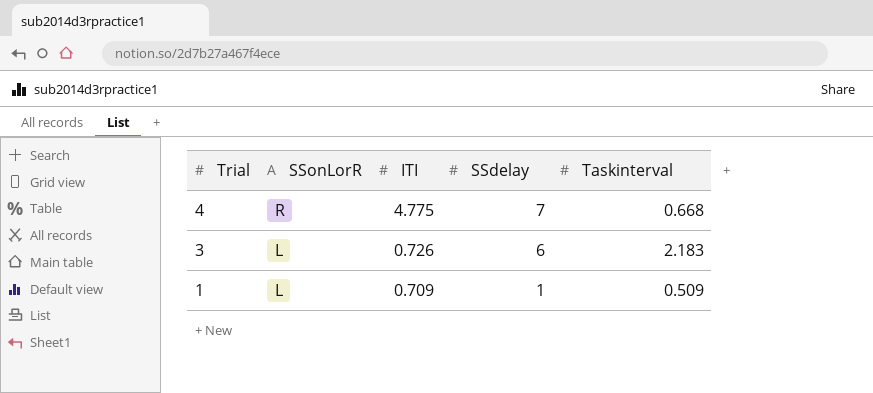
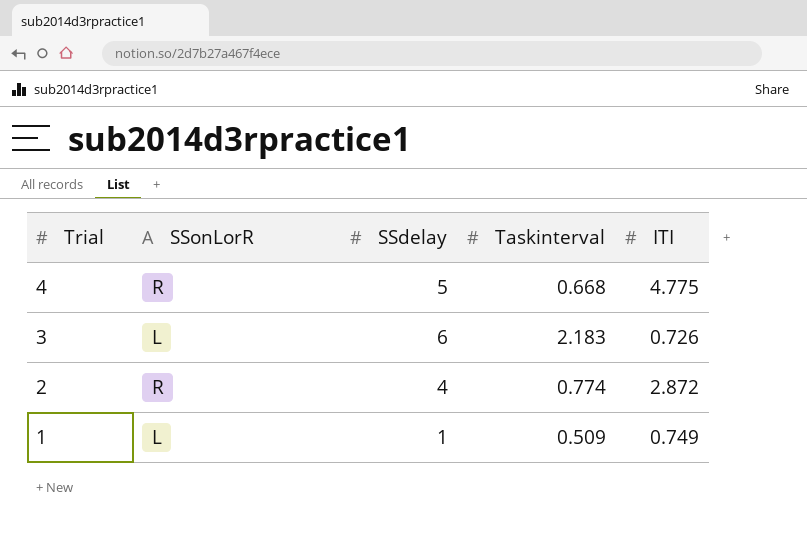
column ITI | position: 3 -> 5
4 | SSdelay: 7 -> 5
row 2: none -> R | 4 | 0.774 | 2.872
1 | ITI: 0.709 -> 0.749

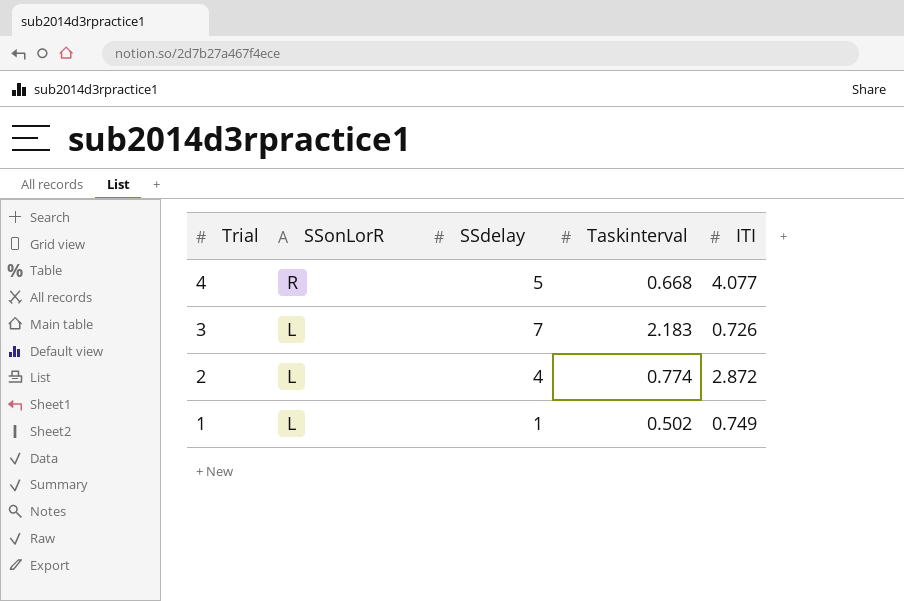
4 | ITI: 4.775 -> 4.077
3 | SSdelay: 6 -> 7
2 | SSonLorR: R -> L
1 | Taskinterval: 0.509 -> 0.502

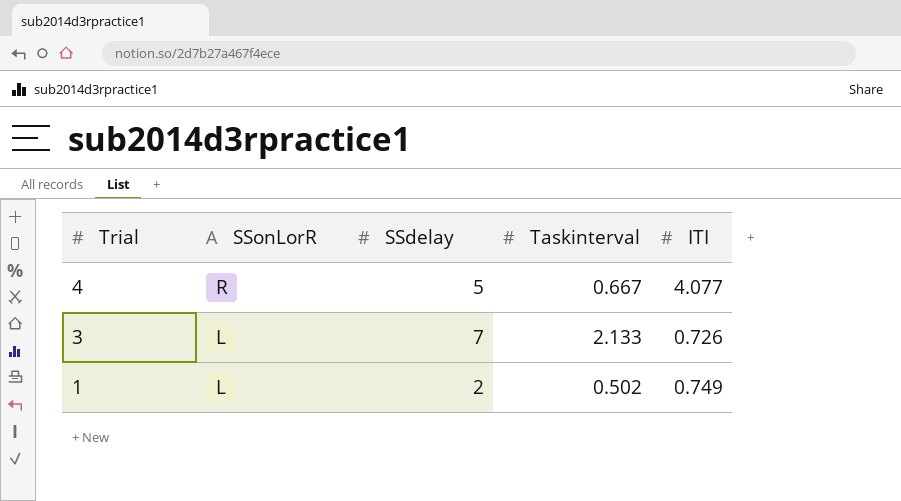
row 2: L | 4 | 0.774 | 2.872 -> none
4 | Taskinterval: 0.668 -> 0.667
3 | Taskinterval: 2.183 -> 2.133
1 | SSdelay: 1 -> 2

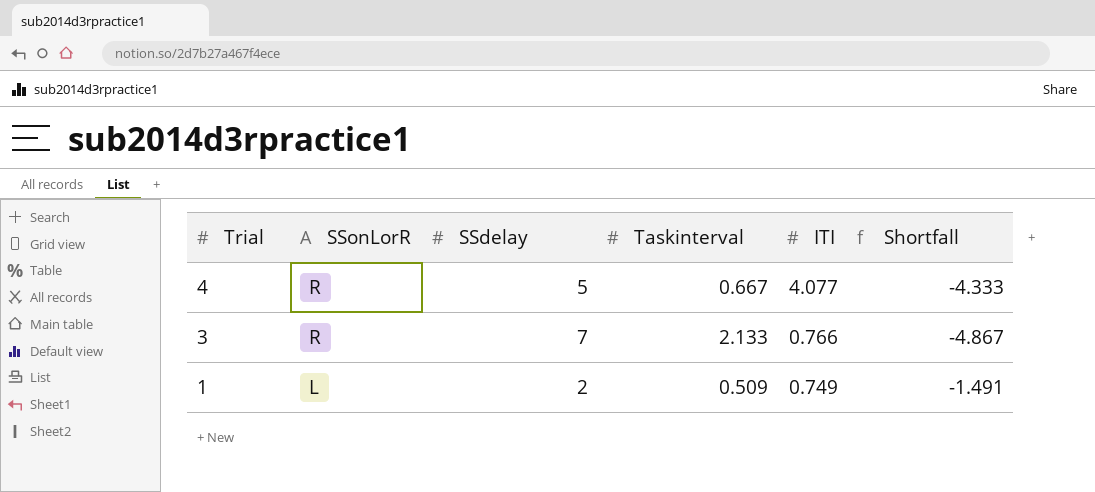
column Shortfall | formula: none -> [Taskinterval] - [SSdelay]
3 | SSonLorR: L -> R
3 | ITI: 0.726 -> 0.766
1 | Taskinterval: 0.502 -> 0.509

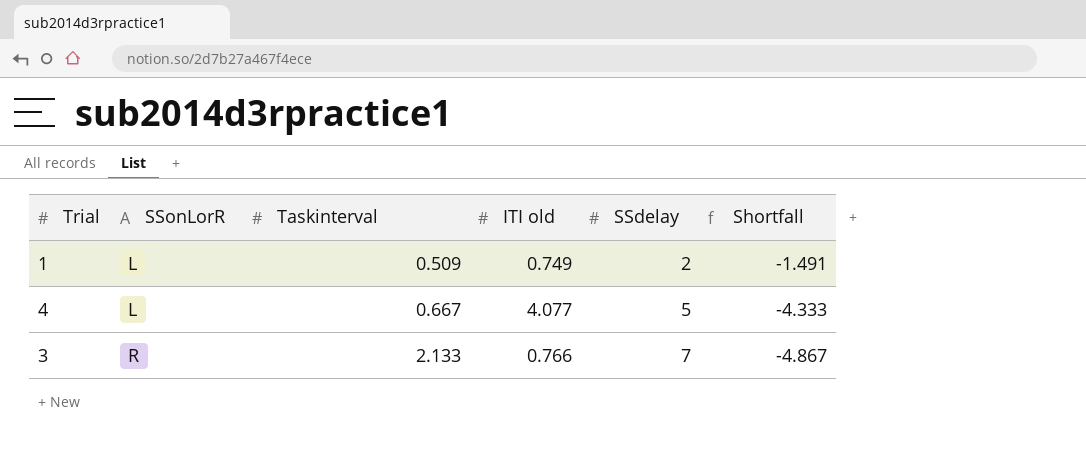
row order: Trial descending -> SSonLorR ascending
column name: ITI -> ITI old
column SSdelay | position: 3 -> 5
4 | SSonLorR: R -> L

